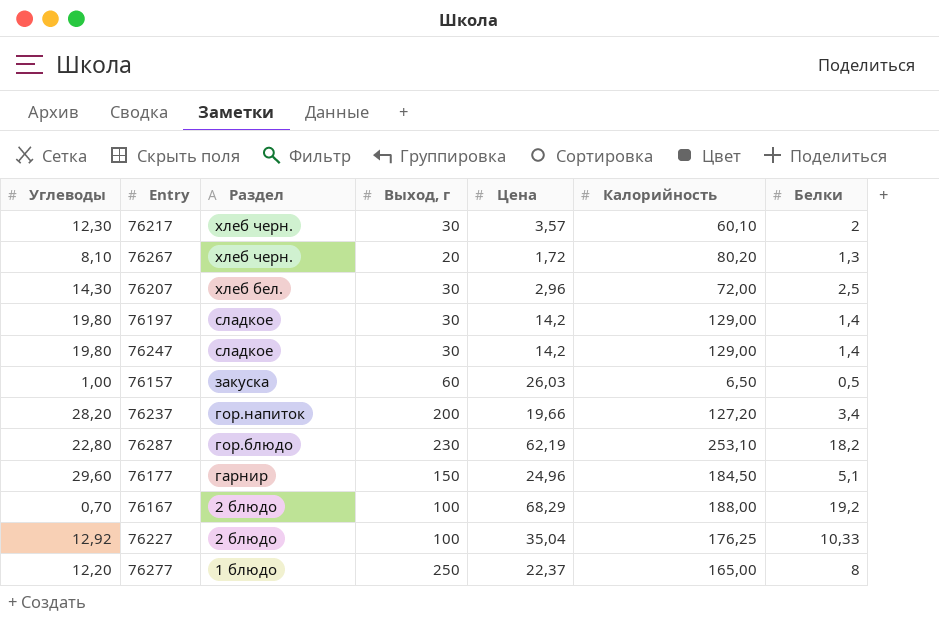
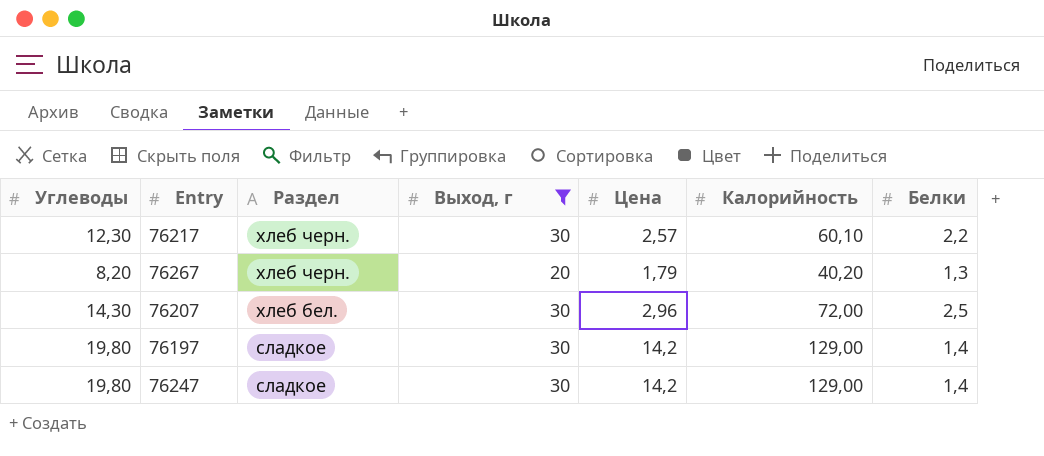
filter: none -> Выход, г <= 30
76217 | Цена: 3,57 -> 2,57
76217 | Белки: 2 -> 2,2
76267 | Углеводы: 8,10 -> 8,20
76267 | Цена: 1,72 -> 1,79
76267 | Калорийность: 80,20 -> 40,20

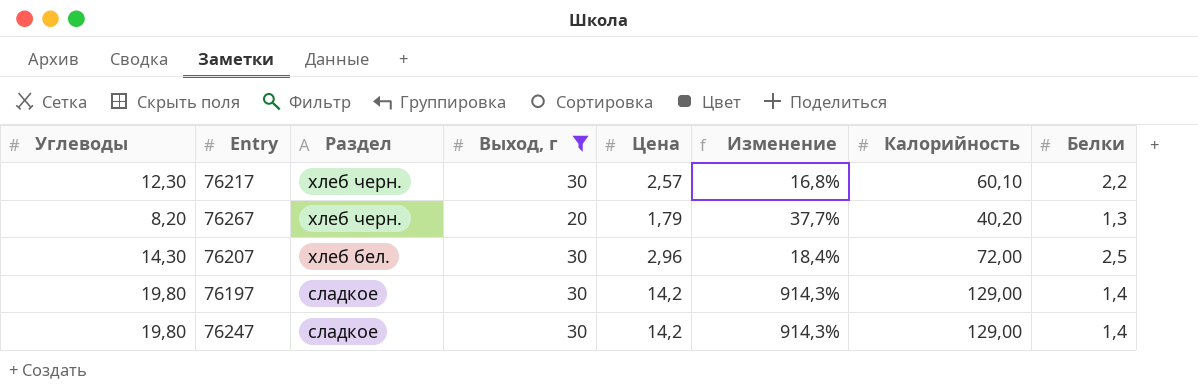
column Изменение | formula: none -> ([Цена] - [Белки]) / [Белки]

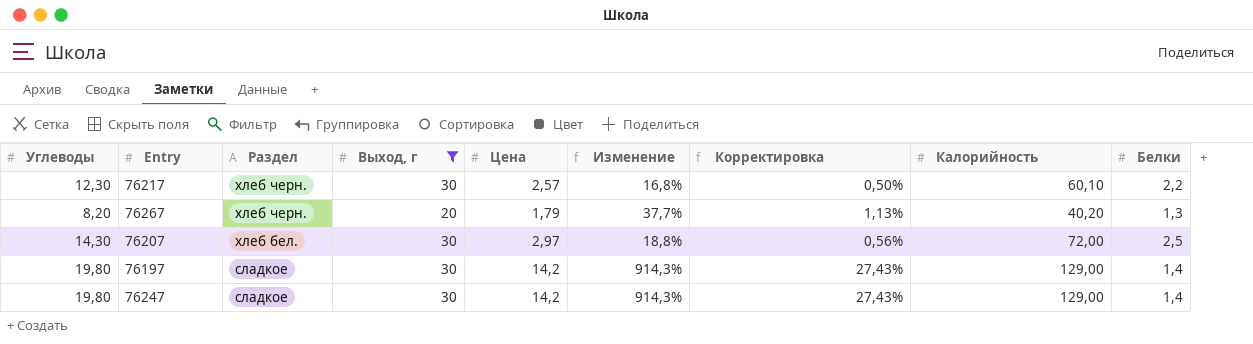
column Корректировка | formula: none -> [Изменение] * 0,03
76207 | Цена: 2,96 -> 2,97
76207 | Изменение: 18,4% -> 18,8%

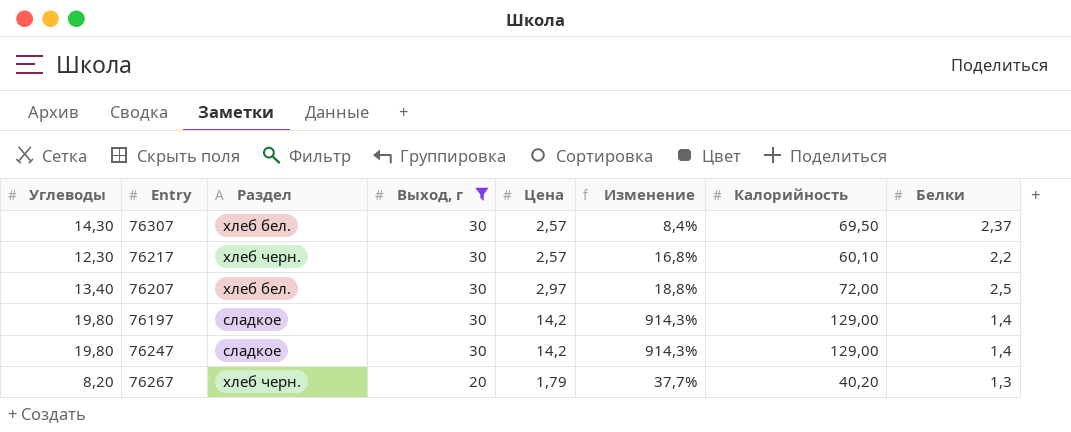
row order: Раздел descending -> Выход, г descending
column Корректировка | formula: [Изменение] * 0,03 -> none
row 76307: none -> 14,30 | хлеб бел. | 30 | 2,57 | 8,4% | 69,50 | 2,37
76207 | Углеводы: 14,30 -> 13,40

